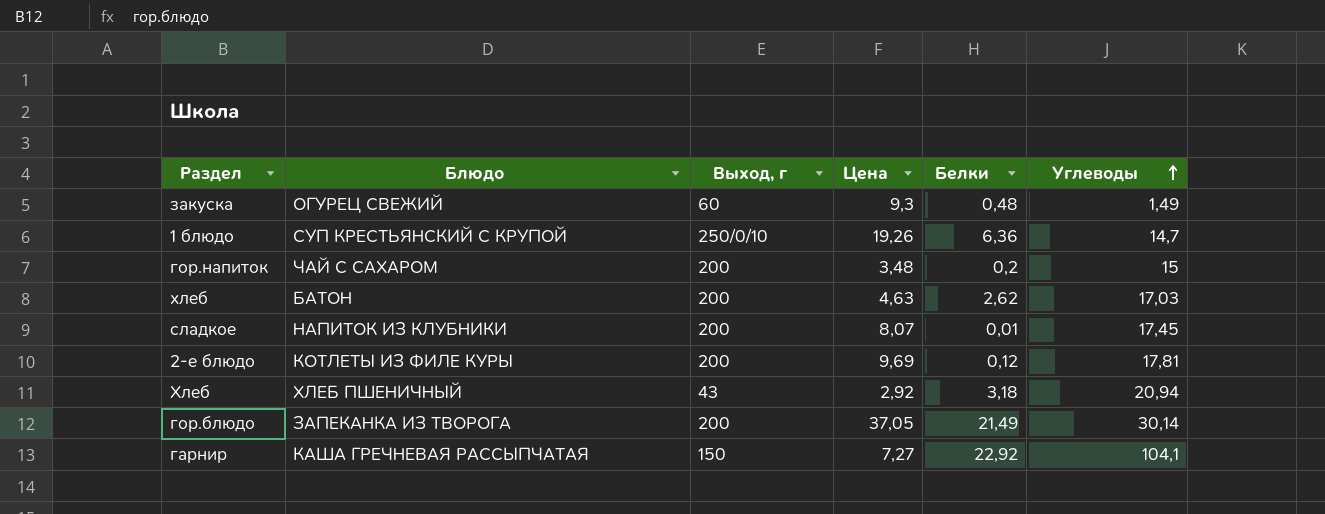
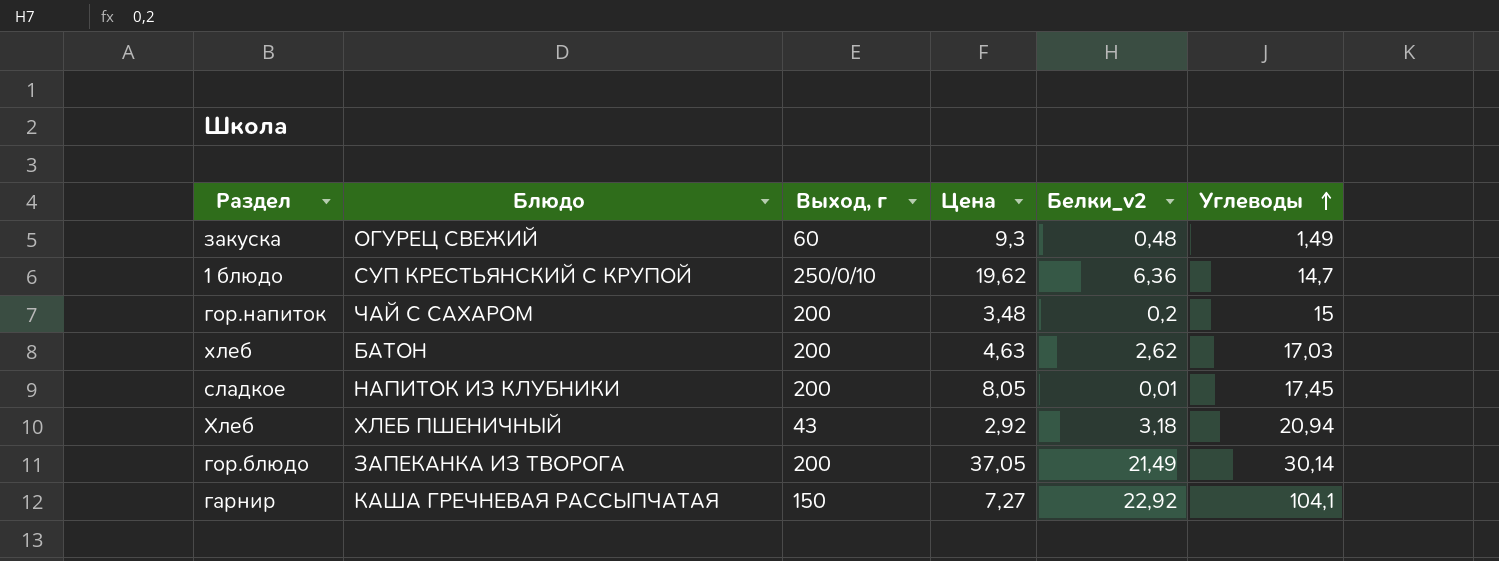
column name: Белки -> Белки_v2
row 2-е блюдо: КОТЛЕТЫ ИЗ ФИЛЕ КУРЫ | 200 | 9,69 | 0,12 | 17,81 -> none
1 блюдо | Цена: 19,26 -> 19,62
сладкое | Цена: 8,07 -> 8,05

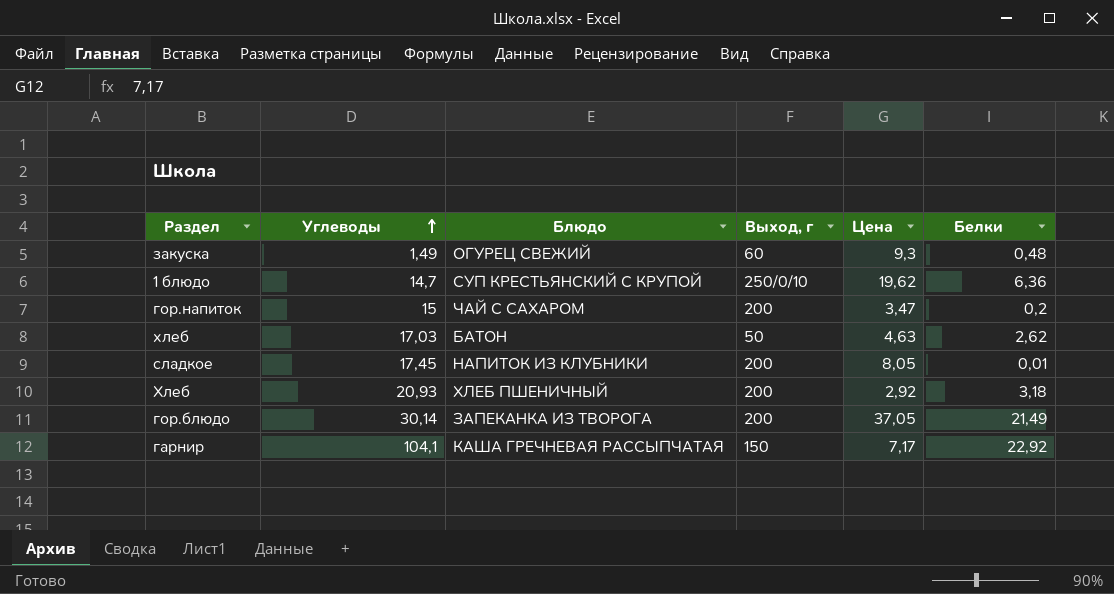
column Углеводы | position: 6 -> 2
column name: Белки_v2 -> Белки
гор.напиток | Цена: 3,48 -> 3,47
хлеб | Выход, г: 200 -> 50
Хлеб | Углеводы: 20,94 -> 20,93
Хлеб | Выход, г: 43 -> 200
гарнир | Цена: 7,27 -> 7,17

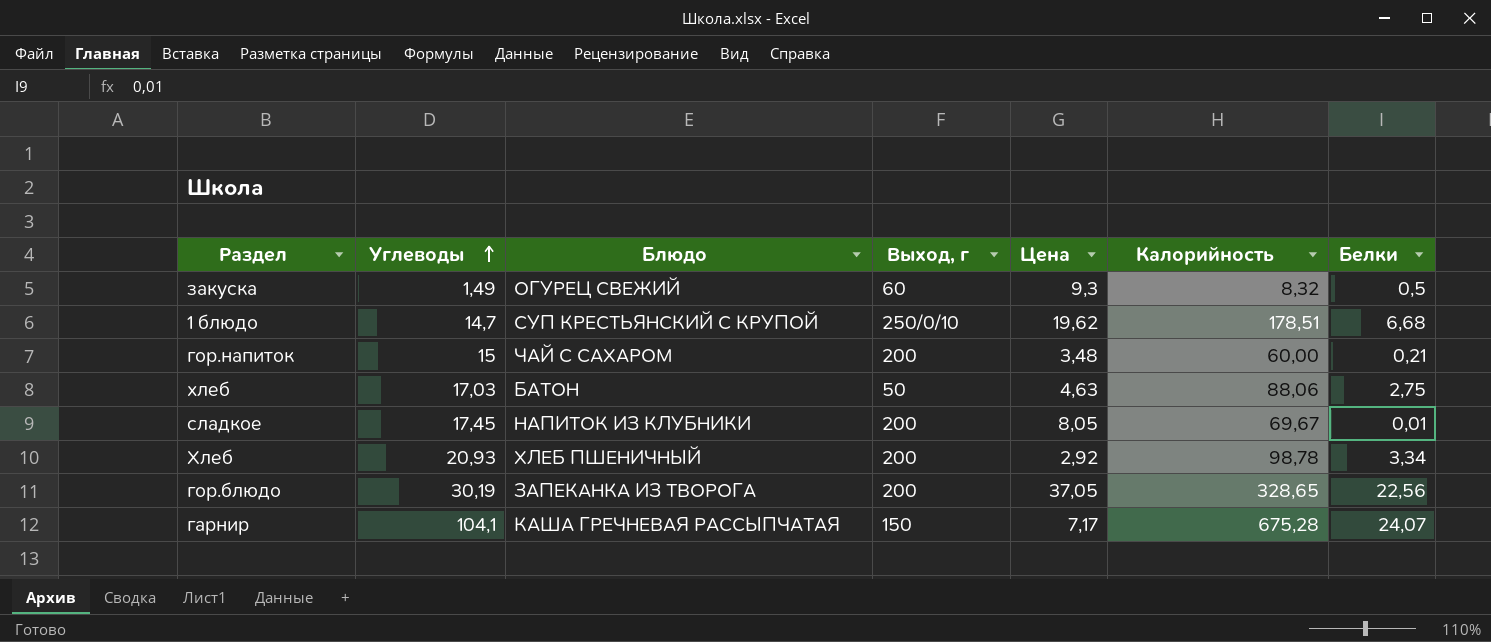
column Калорийность | position: none -> 6
закуска | Белки: 0,48 -> 0,5
1 блюдо | Белки: 6,36 -> 6,68
гор.напиток | Цена: 3,47 -> 3,48
гор.напиток | Белки: 0,2 -> 0,21
хлеб | Белки: 2,62 -> 2,75
Хлеб | Белки: 3,18 -> 3,34
гор.блюдо | Углеводы: 30,14 -> 30,19
гор.блюдо | Белки: 21,49 -> 22,56
гарнир | Белки: 22,92 -> 24,07

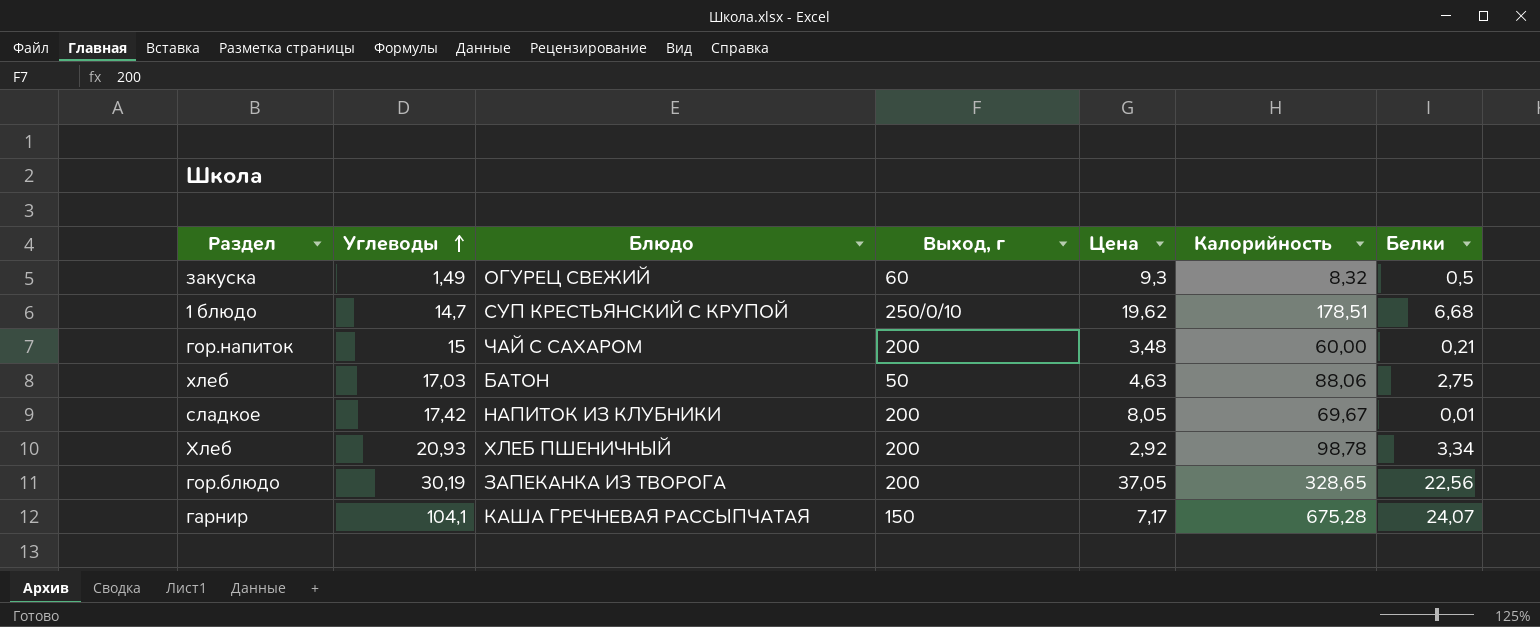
сладкое | Углеводы: 17,45 -> 17,42

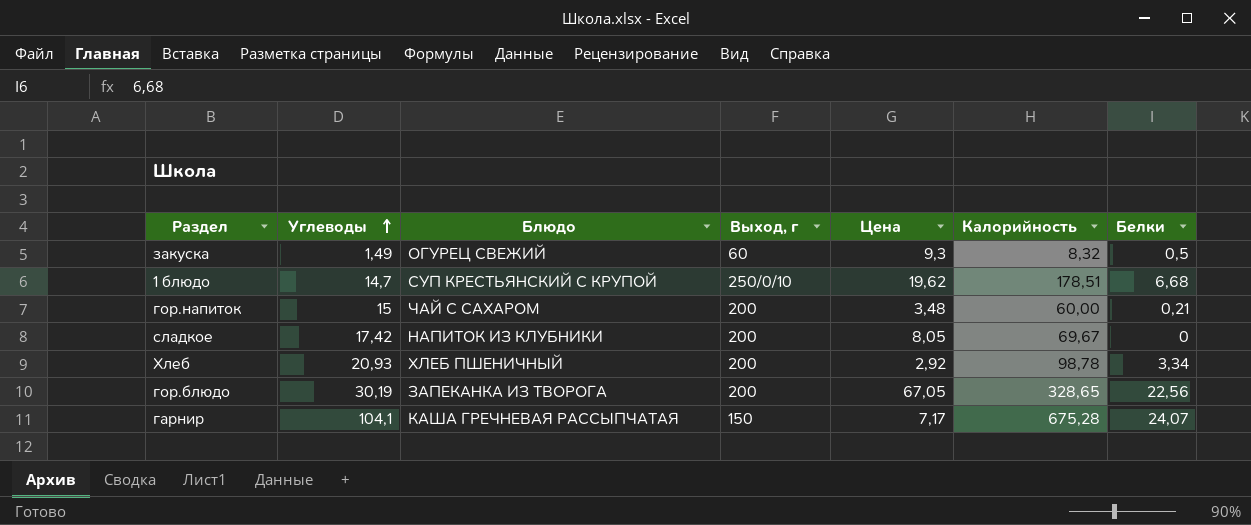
row хлеб: 17,03 | БАТОН | 50 | 4,63 | 88,06 | 2,75 -> none
сладкое | Белки: 0,01 -> 0
гор.блюдо | Цена: 37,05 -> 67,05

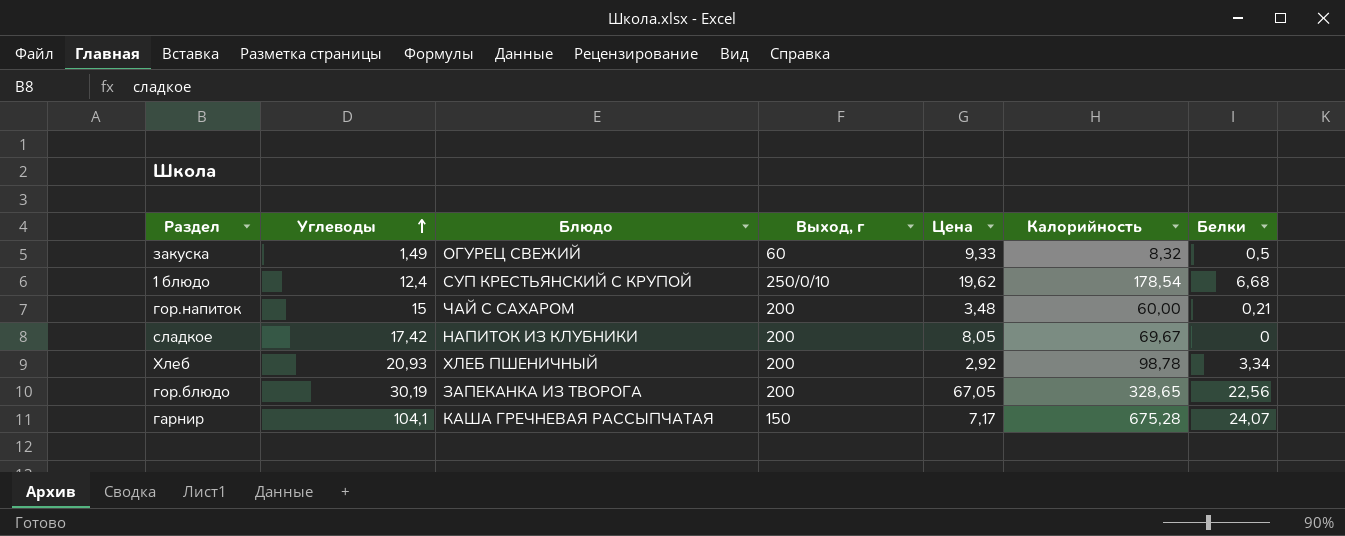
закуска | Цена: 9,3 -> 9,33
1 блюдо | Углеводы: 14,7 -> 12,4
1 блюдо | Калорийность: 178,51 -> 178,54

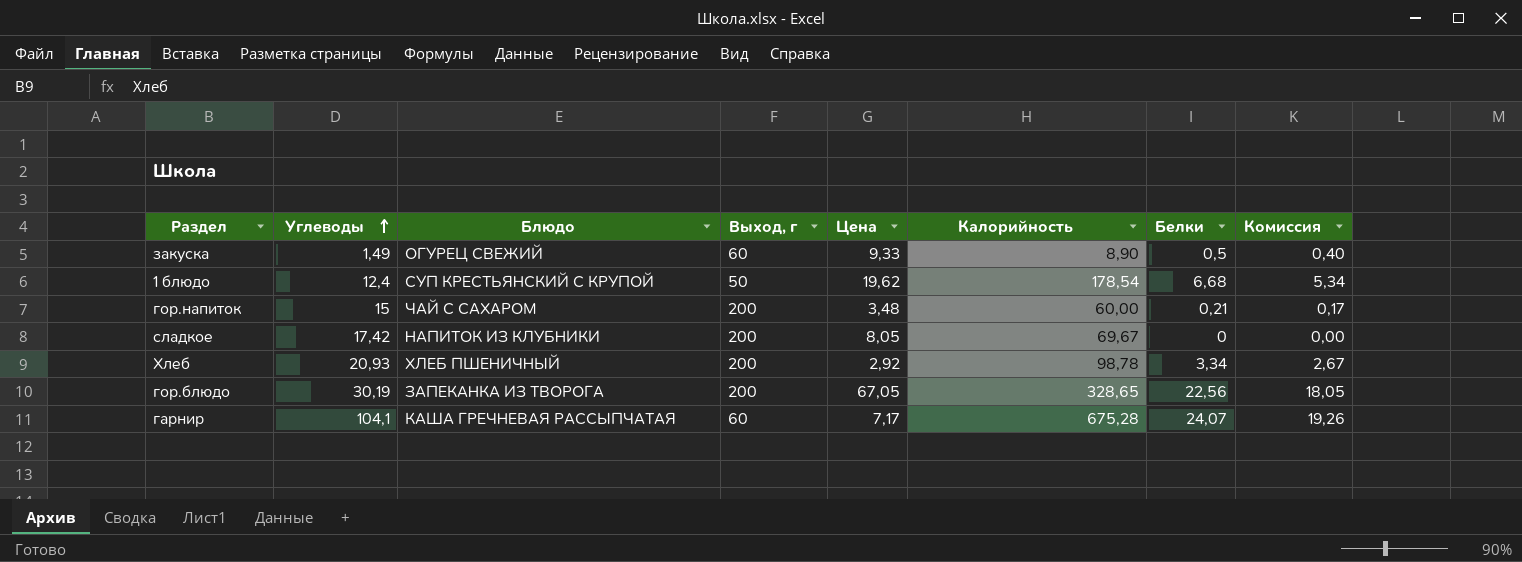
column Комиссия | formula: none -> [Белки] * 0,8
закуска | Калорийность: 8,32 -> 8,90
1 блюдо | Выход, г: 250/0/10 -> 50
гарнир | Выход, г: 150 -> 60

